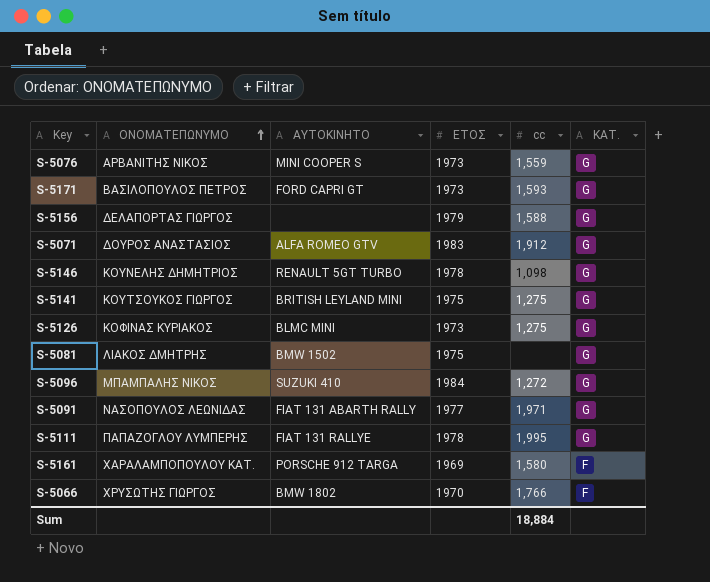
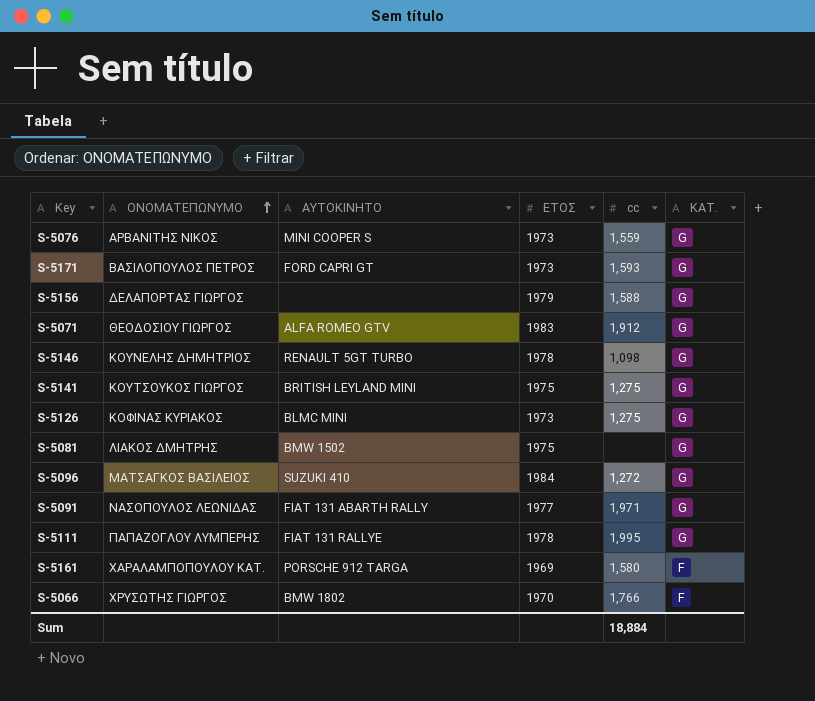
S-5071 | ΟΝΟΜΑΤΕΠΩΝΥΜΟ: ΔΟΥΡΟΣ ΑΝΑΣΤΑΣΙΟΣ -> ΘΕΟΔOΣΙΟΥ ΓΙΩΡΓΟΣ
S-5096 | ΟΝΟΜΑΤΕΠΩΝΥΜΟ: ΜΠΑΜΠΑΛΗΣ ΝΙΚΟΣ -> ΜΑΤΣΑΓΚΟΣ ΒΑΣΙΛΕΙΟΣ

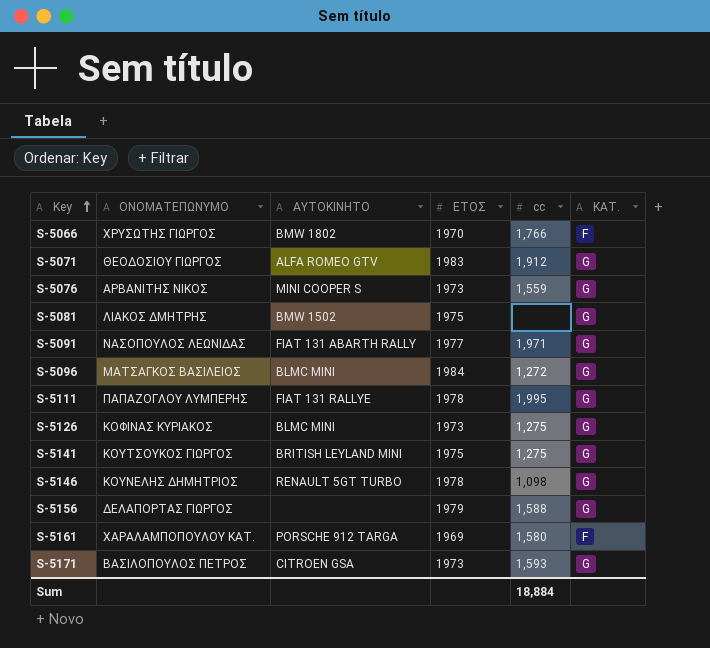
row order: ΟΝΟΜΑΤΕΠΩΝΥΜΟ ascending -> Key ascending
S-5096 | ΑΥΤΟΚΙΝΗΤΟ: SUZUKI 410 -> BLMC MINI
S-5171 | ΑΥΤΟΚΙΝΗΤΟ: FORD CAPRI GT -> CITROEN GSA

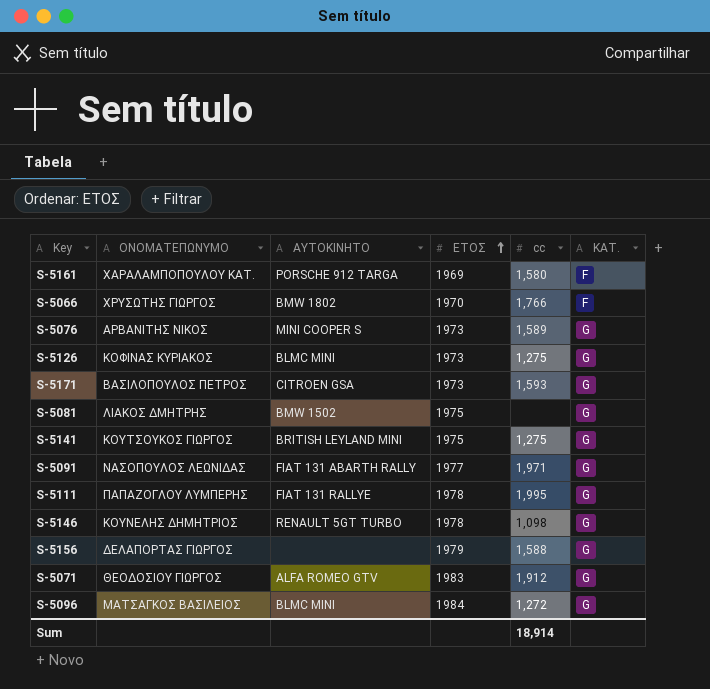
row order: Key ascending -> ΕΤΟΣ ascending
S-5076 | cc: 1,559 -> 1,589
Sum | cc: 18,884 -> 18,914

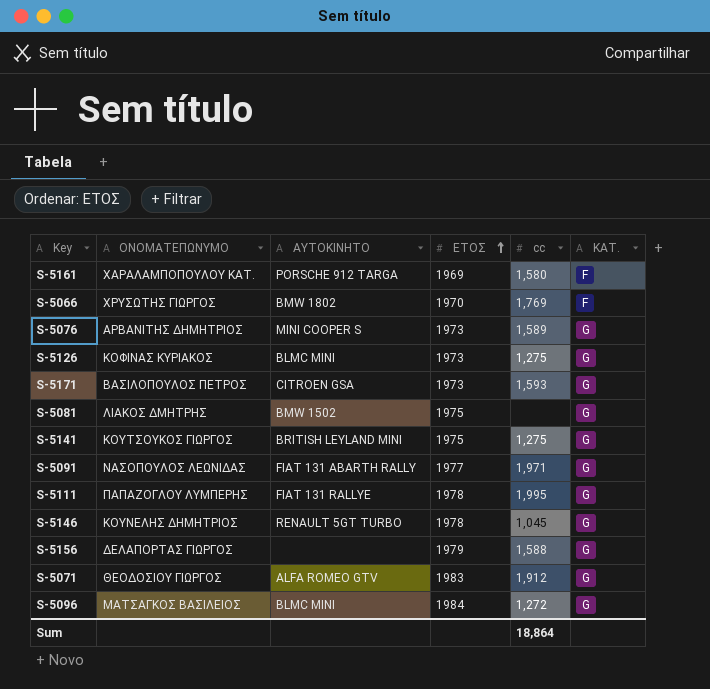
S-5066 | cc: 1,766 -> 1,769
S-5076 | ΟΝΟΜΑΤΕΠΩΝΥΜΟ: ΑΡΒΑΝΙΤΗΣ ΝΙΚΟΣ -> ΑΡΒΑΝΙΤΗΣ ΔΗΜΗΤΡΙΟΣ
S-5146 | cc: 1,098 -> 1,045
Sum | cc: 18,914 -> 18,864

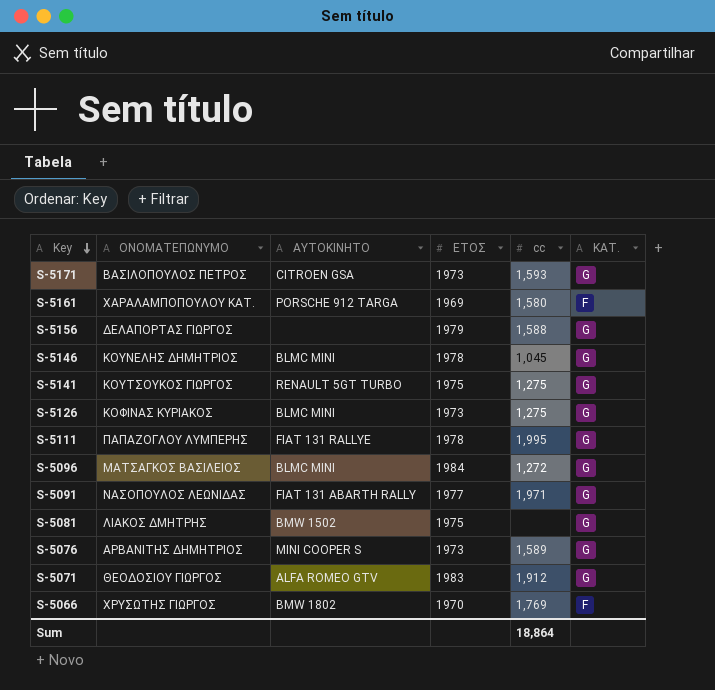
row order: ΕΤΟΣ ascending -> Key descending
S-5146 | ΑΥΤΟΚΙΝΗΤΟ: RENAULT 5GT TURBO -> BLMC MINI
S-5141 | ΑΥΤΟΚΙΝΗΤΟ: BRITISH LEYLAND MINI -> RENAULT 5GT TURBO

